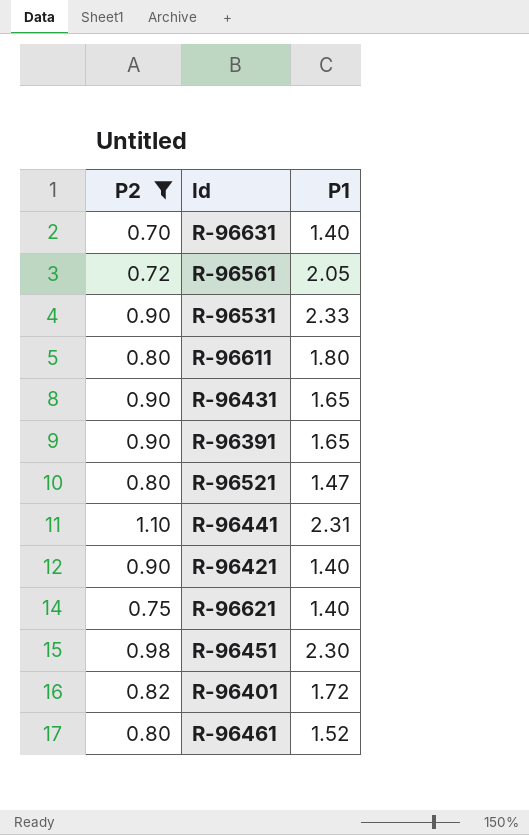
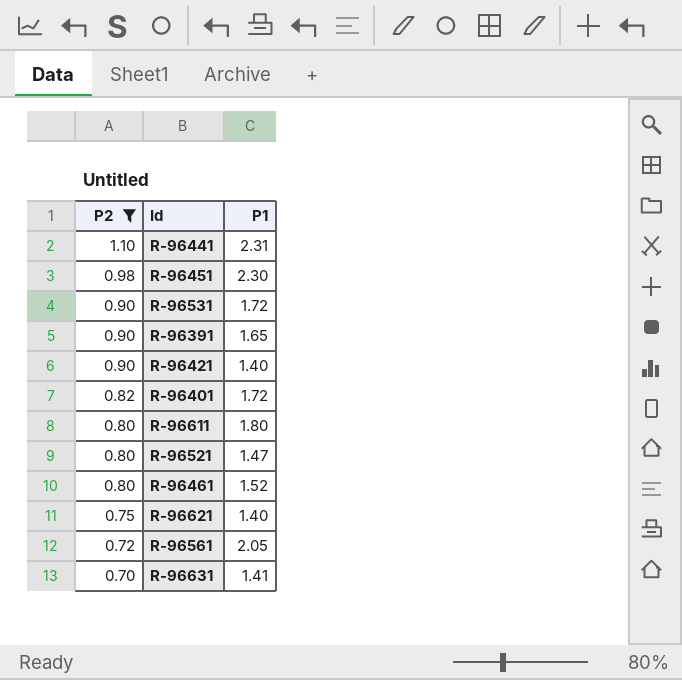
row order: none -> P2 descending
row R-96431: 0.90 | 1.65 -> none
R-96531 | P1: 2.33 -> 1.72
R-96631 | P1: 1.40 -> 1.41

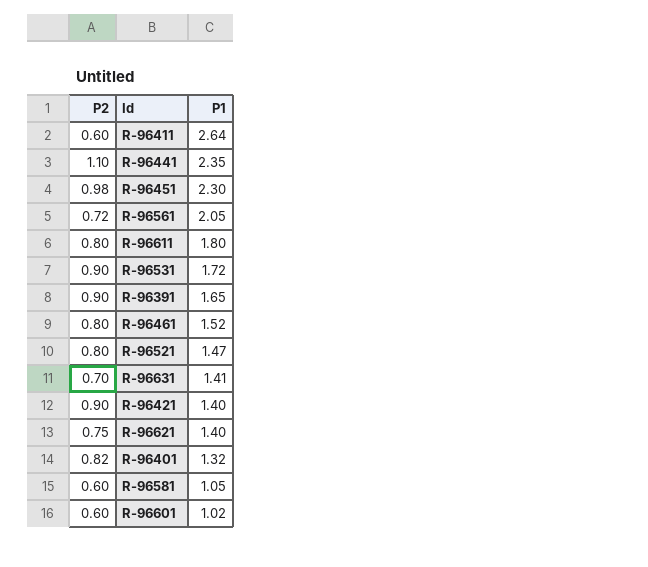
filter: P2 != 0.60 -> none
row order: P2 descending -> P1 descending
R-96441 | P1: 2.31 -> 2.35
R-96401 | P1: 1.72 -> 1.32

